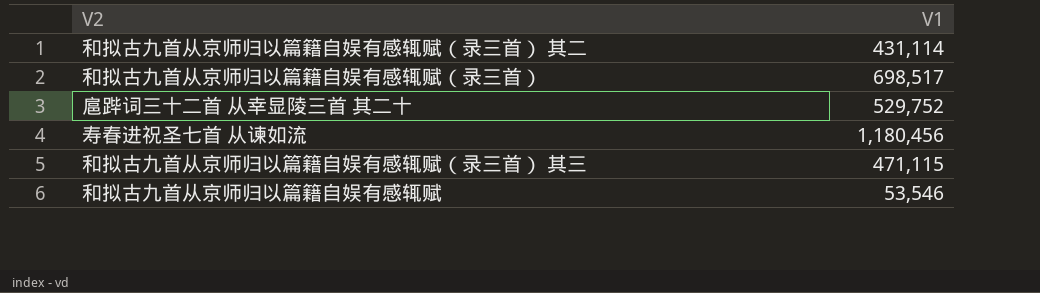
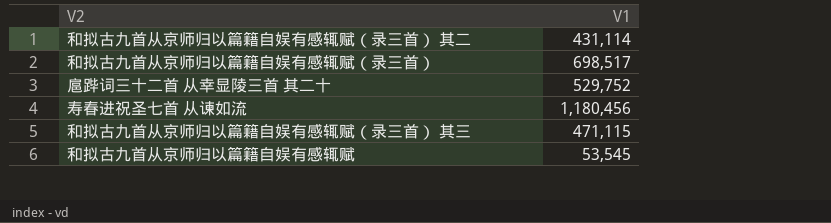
和拟古九首从京师归以篇籍自娱有感辄赋 | V1: 53,546 -> 53,545

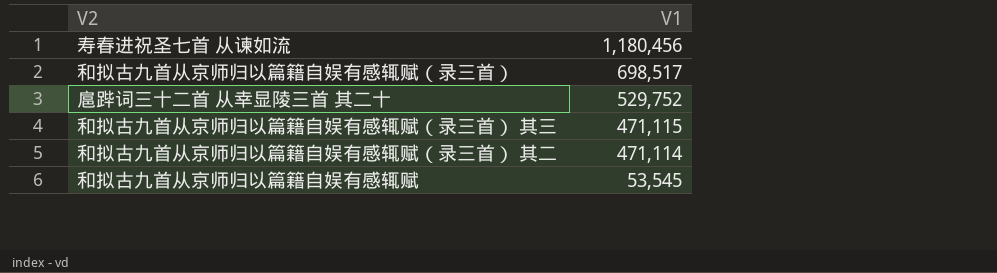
row order: none -> V1 descending
和拟古九首从京师归以篇籍自娱有感辄赋（录三首） 其二 | V1: 431,114 -> 471,114

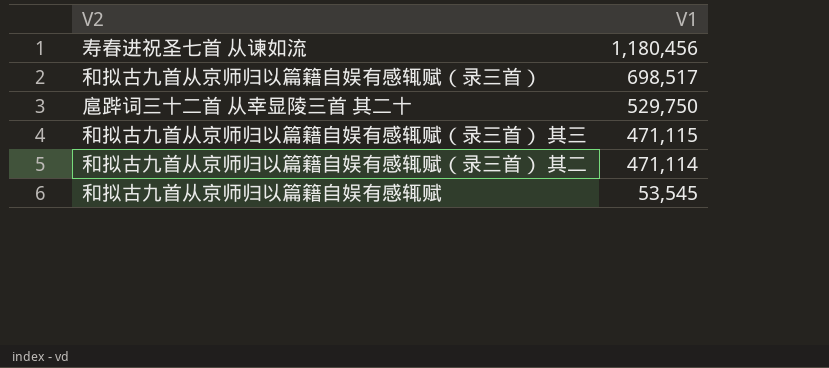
扈跸词三十二首 从幸显陵三首 其二十 | V1: 529,752 -> 529,750

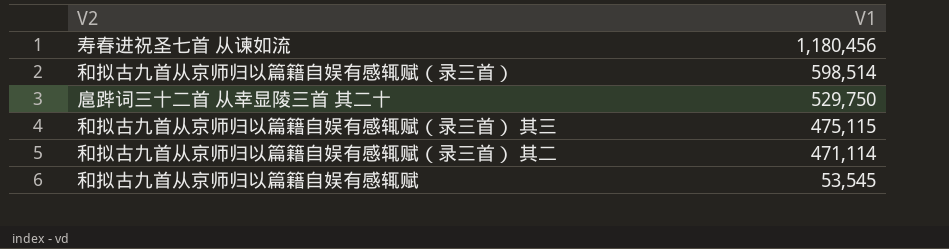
和拟古九首从京师归以篇籍自娱有感辄赋（录三首） | V1: 698,517 -> 598,514
和拟古九首从京师归以篇籍自娱有感辄赋（录三首） 其三 | V1: 471,115 -> 475,115

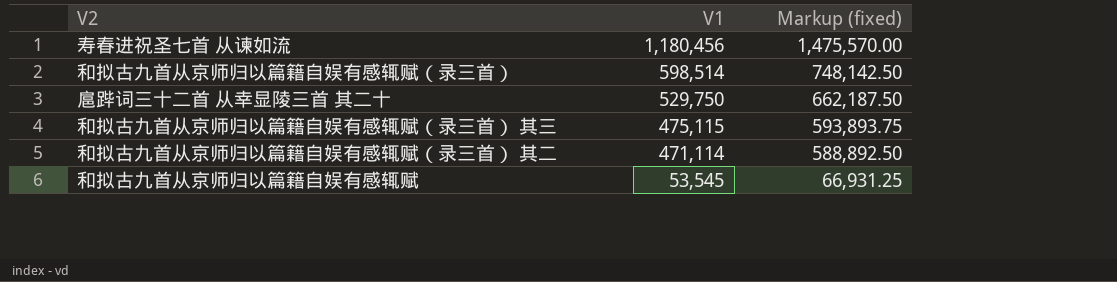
column Markup (fixed) | formula: none -> [V1] * 1.25

